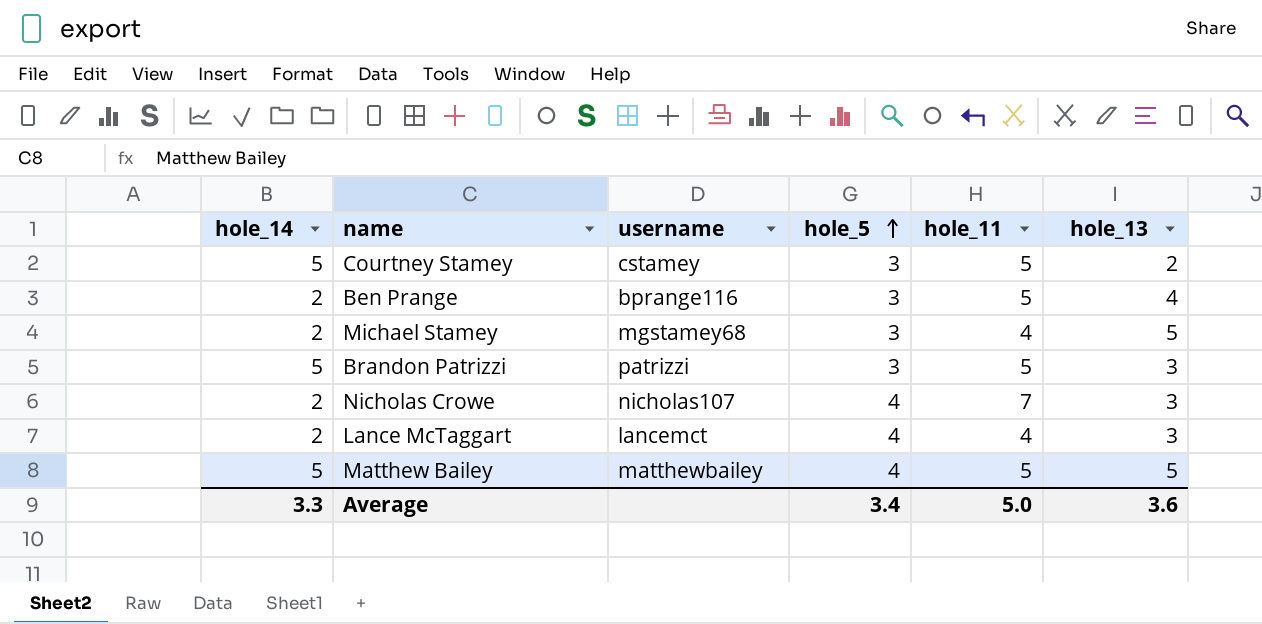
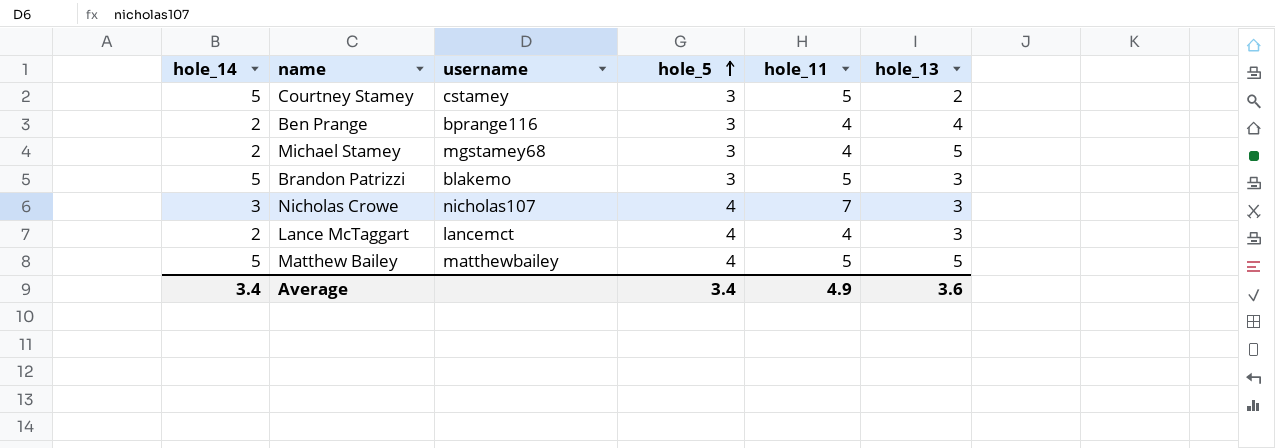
Ben Prange | hole_11: 5 -> 4
Brandon Patrizzi | username: patrizzi -> blakemo
Nicholas Crowe | hole_14: 2 -> 3
Average | hole_14: 3.3 -> 3.4
Average | hole_11: 5.0 -> 4.9

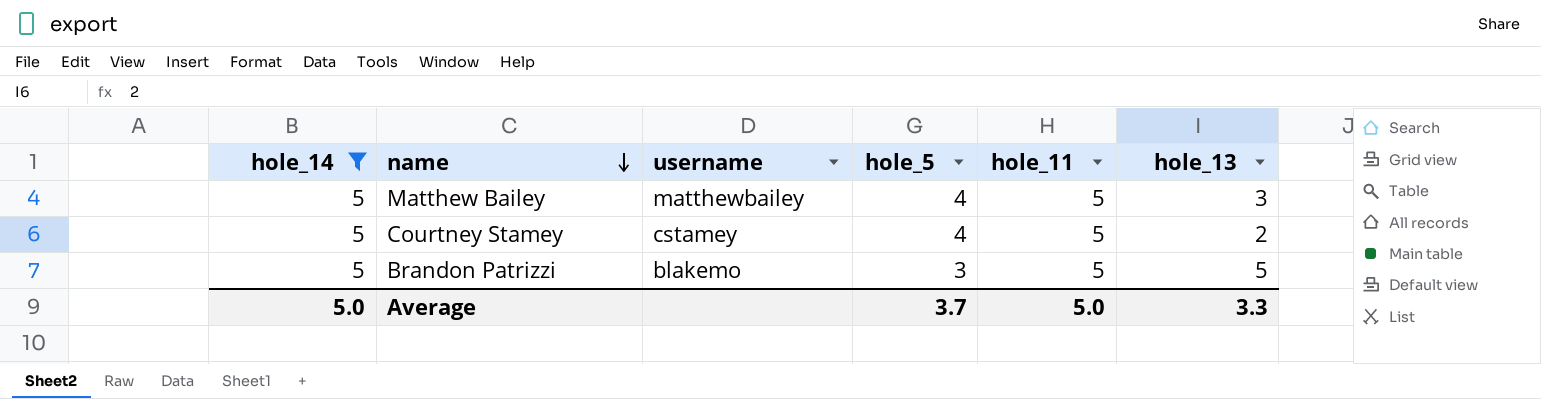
filter: none -> hole_14 = 5
row order: hole_5 ascending -> name descending
Matthew Bailey | hole_13: 5 -> 3
Courtney Stamey | hole_5: 3 -> 4
Brandon Patrizzi | hole_13: 3 -> 5
Average | hole_14: 3.4 -> 5.0
Average | hole_5: 3.4 -> 3.7
Average | hole_11: 4.9 -> 5.0
Average | hole_13: 3.6 -> 3.3

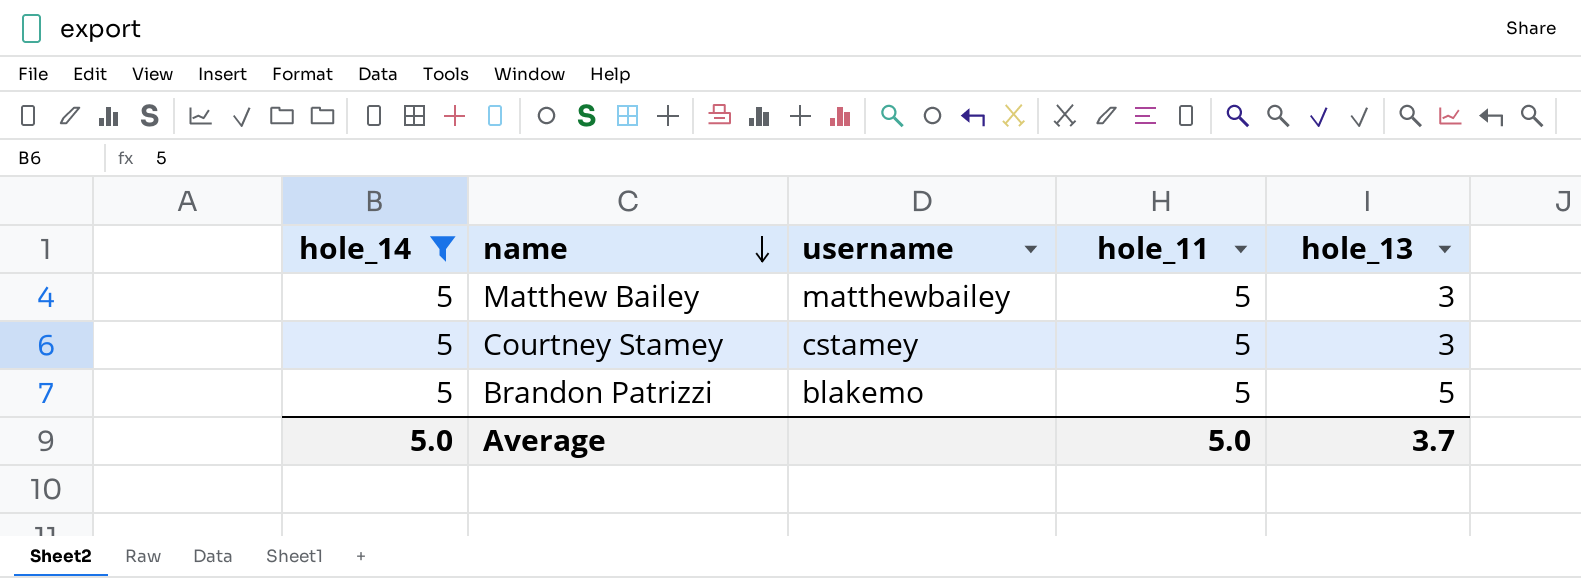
column hole_5 | position: 4 -> none
Courtney Stamey | hole_13: 2 -> 3
Average | hole_13: 3.3 -> 3.7

